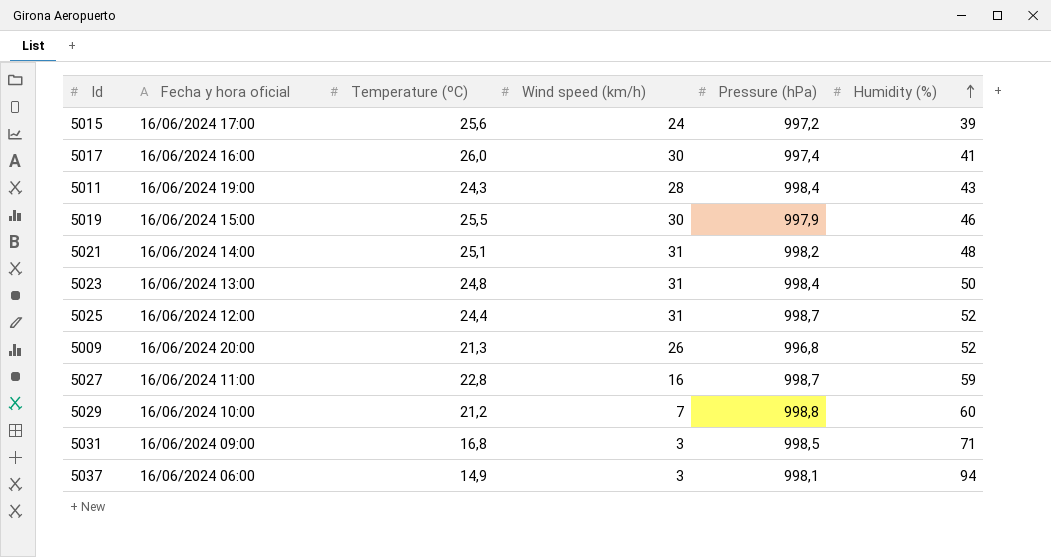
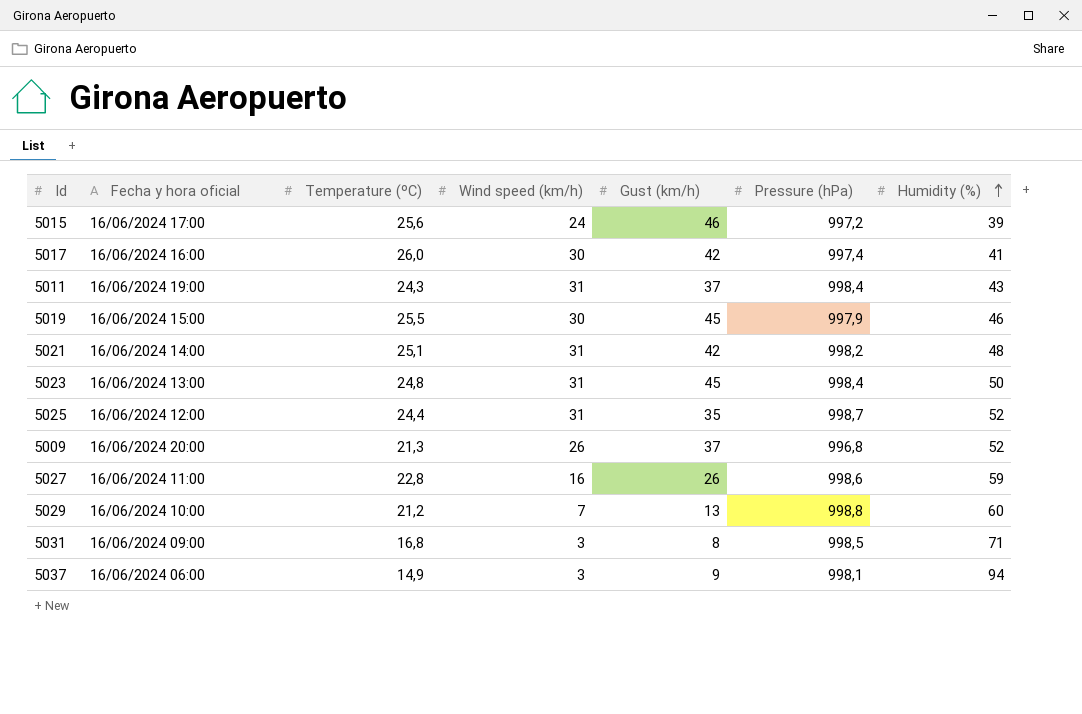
column Gust (km/h) | position: none -> 5
5011 | Wind speed (km/h): 28 -> 31
5027 | Pressure (hPa): 998,7 -> 998,6

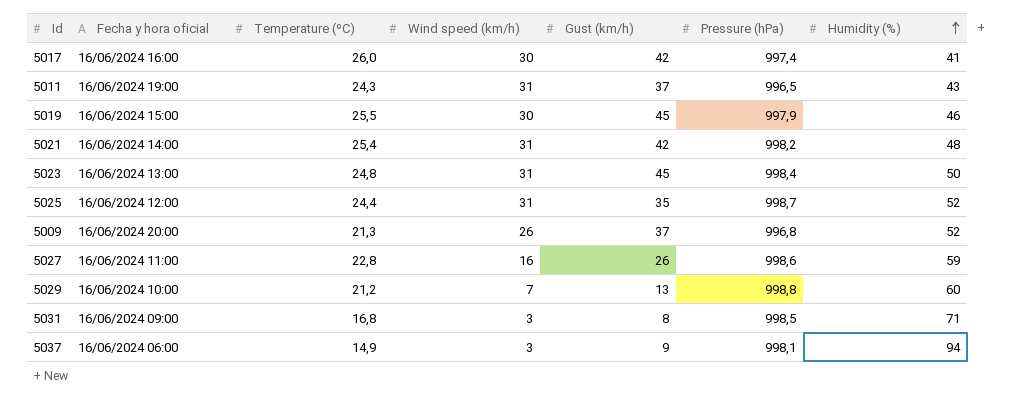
row 5015: 16/06/2024 17:00 | 25,6 | 24 | 46 | 997,2 | 39 -> none
5011 | Pressure (hPa): 998,4 -> 996,5
5021 | Temperature (ºC): 25,1 -> 25,4

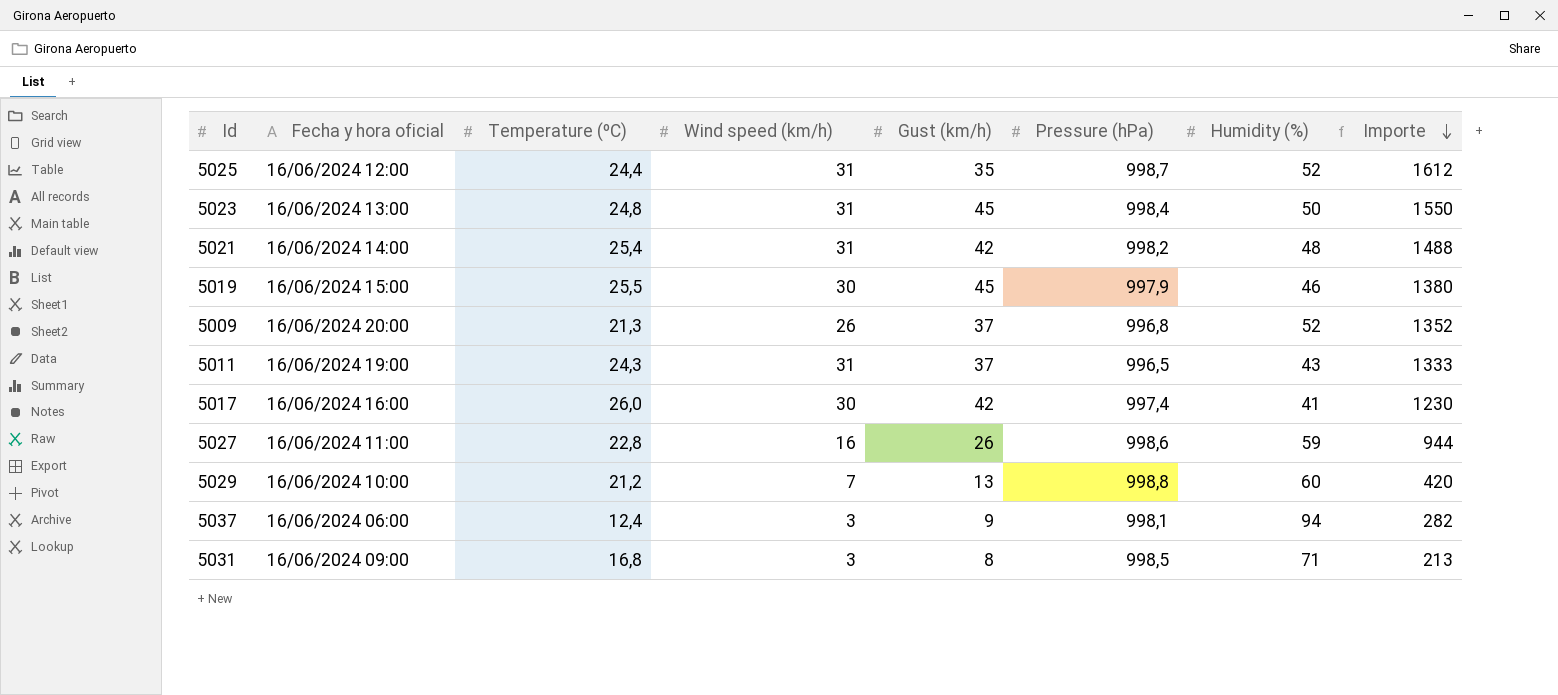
row order: Humidity (%) ascending -> Importe descending
column Importe | formula: none -> [Wind speed (km/h)] * [Humidity (%)]
5037 | Temperature (ºC): 14,9 -> 12,4

